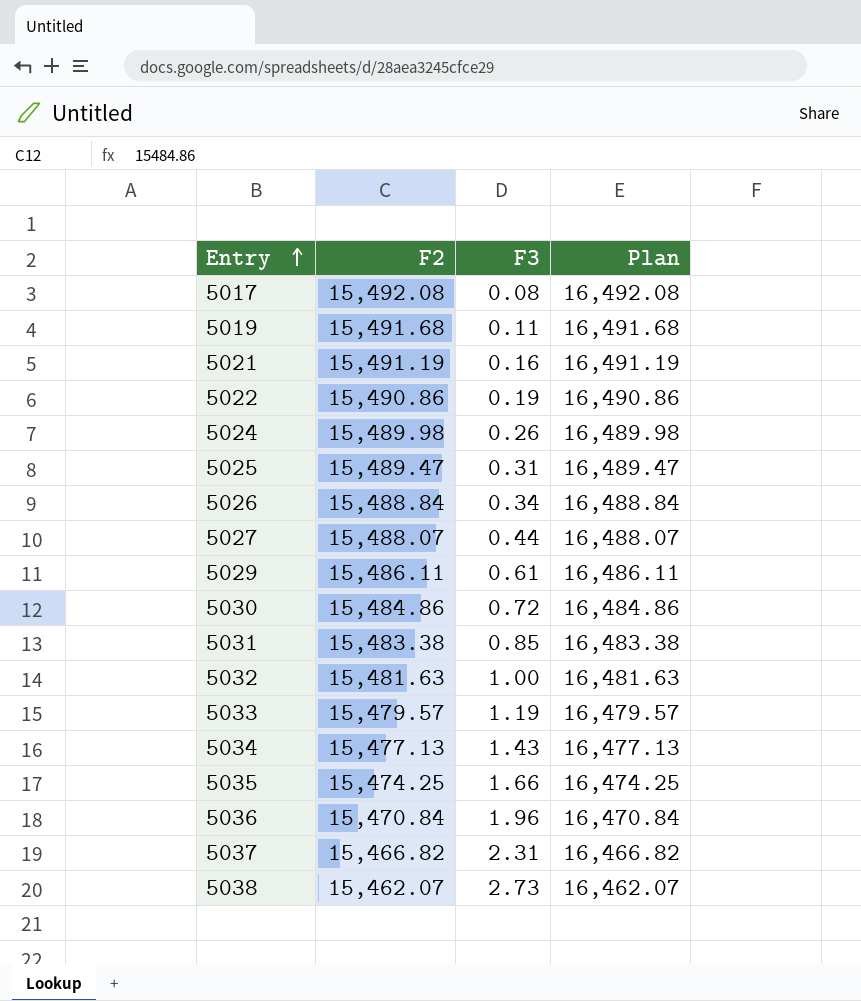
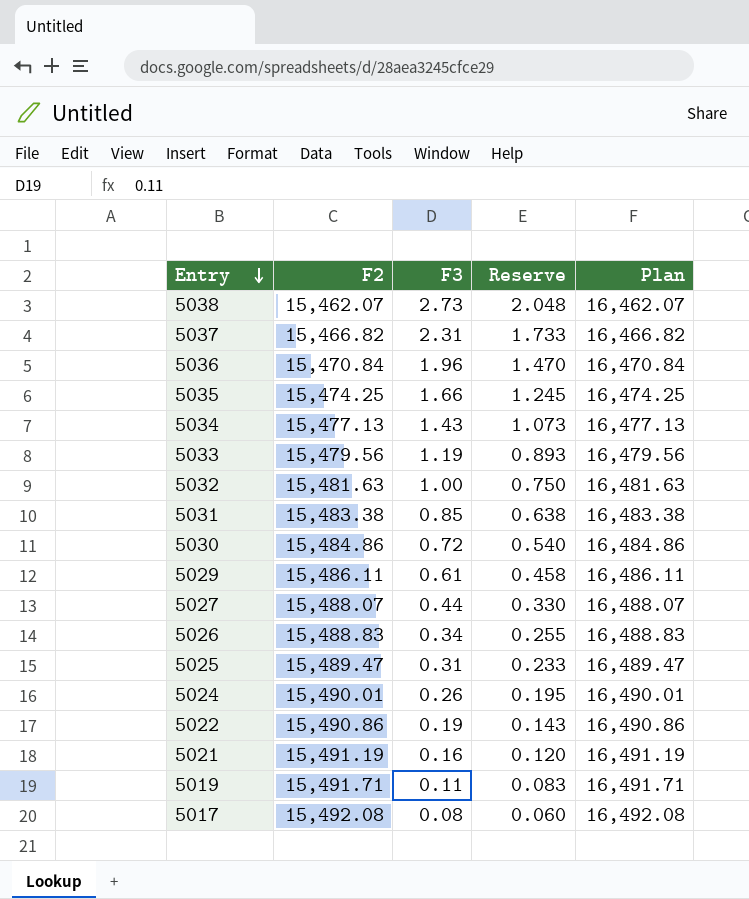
row order: Entry ascending -> Entry descending
column Reserve | formula: none -> [F3] * 0.75
5033 | F2: 15,479.57 -> 15,479.56
5033 | Plan: 16,479.57 -> 16,479.56
5026 | F2: 15,488.84 -> 15,488.83
5026 | Plan: 16,488.84 -> 16,488.83
5024 | F2: 15,489.98 -> 15,490.01
5024 | Plan: 16,489.98 -> 16,490.01
5019 | F2: 15,491.68 -> 15,491.71
5019 | Plan: 16,491.68 -> 16,491.71

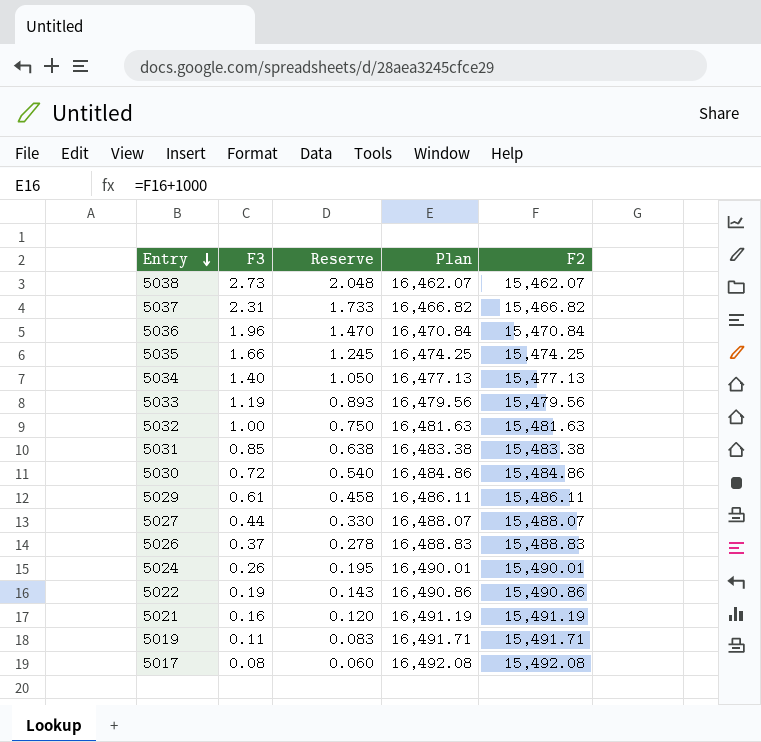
column F2 | position: 2 -> 5
row 5025: 15,489.47 | 0.31 | 0.233 | 16,489.47 -> none
5034 | F3: 1.43 -> 1.40
5034 | Reserve: 1.073 -> 1.050
5026 | F3: 0.34 -> 0.37
5026 | Reserve: 0.255 -> 0.278

